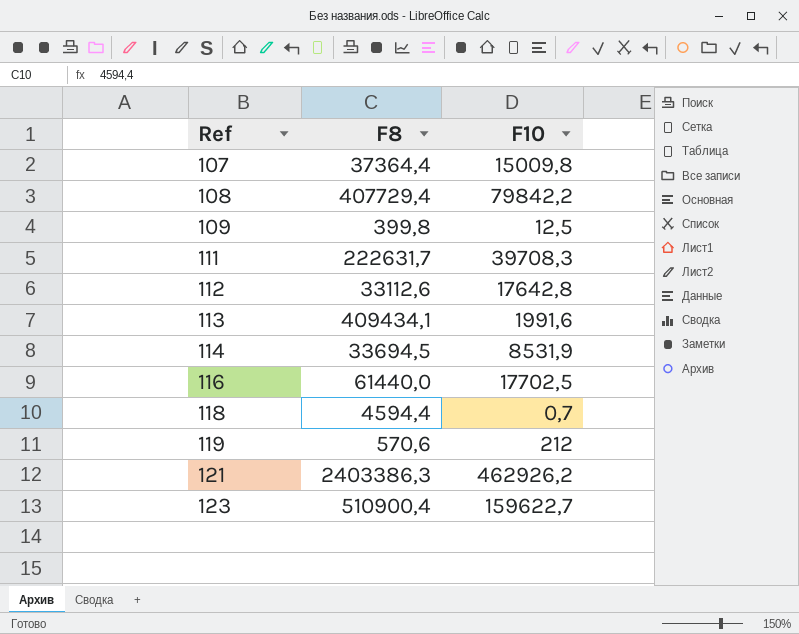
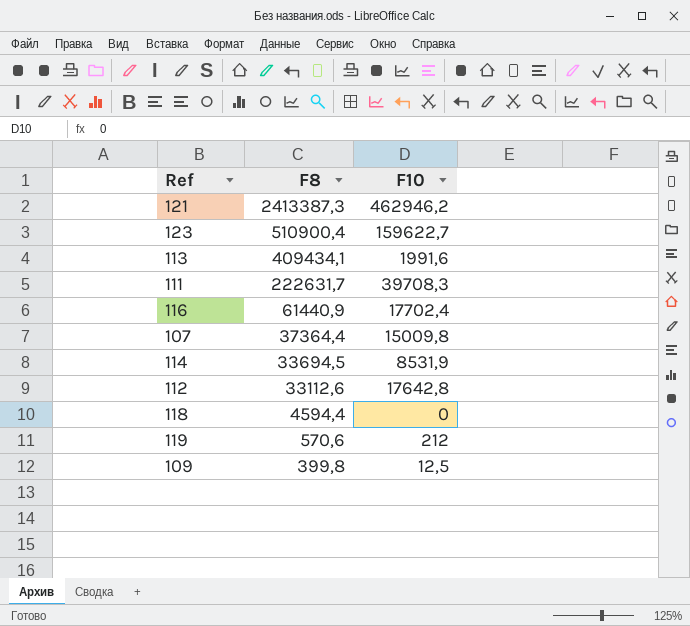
row order: Ref ascending -> F8 descending
row 108: 407729,4 | 79842,2 -> none
121 | F8: 2403386,3 -> 2413387,3
121 | F10: 462926,2 -> 462946,2
116 | F8: 61440,0 -> 61440,9
116 | F10: 17702,5 -> 17702,4
118 | F10: 0,7 -> 0

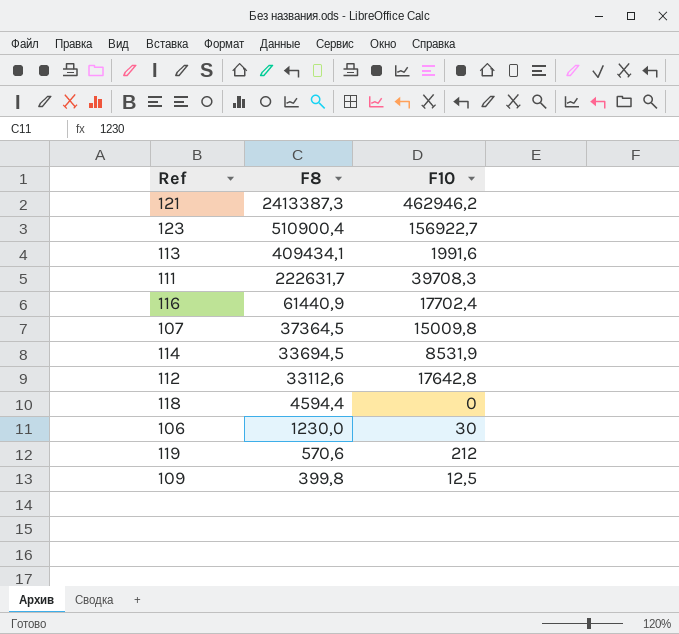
123 | F10: 159622,7 -> 156922,7
107 | F8: 37364,4 -> 37364,5
row 106: none -> 1230,0 | 30

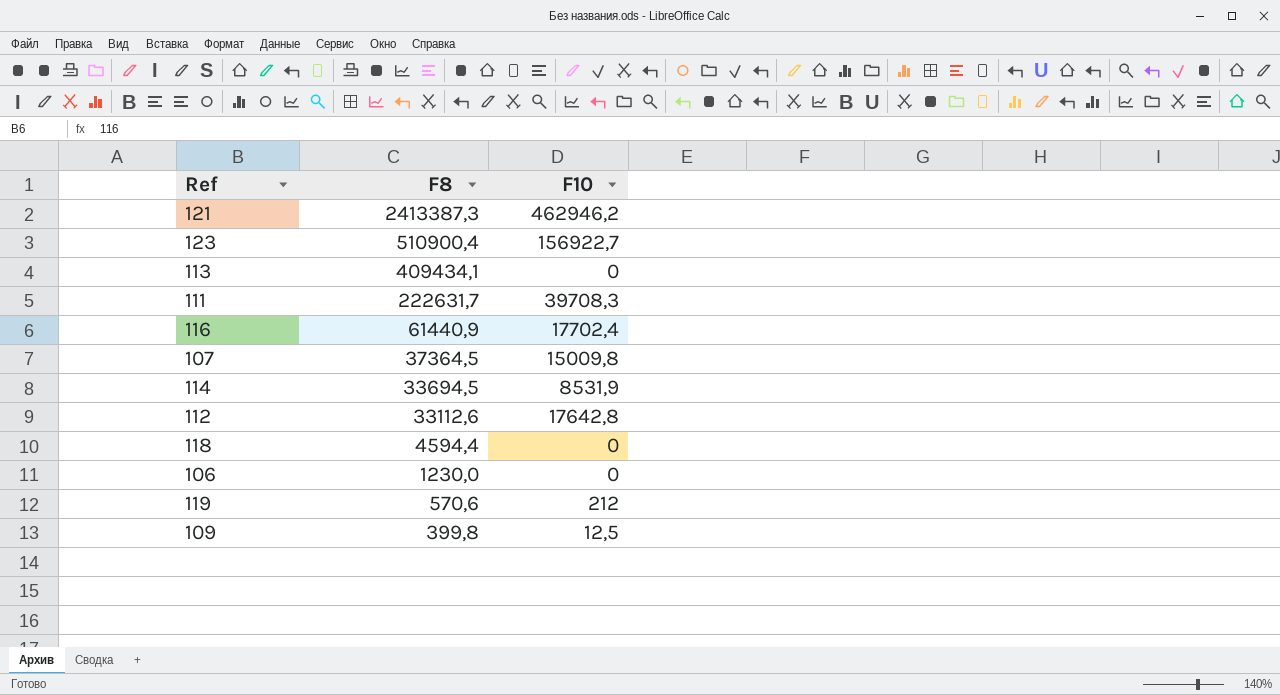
113 | F10: 1991,6 -> 0
106 | F10: 30 -> 0

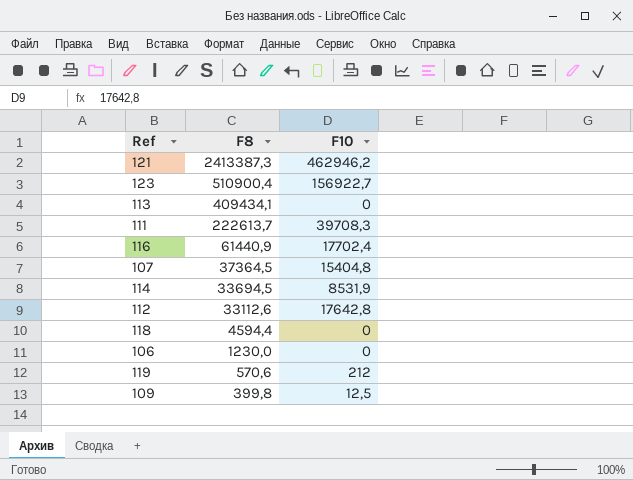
111 | F8: 222631,7 -> 222613,7
107 | F10: 15009,8 -> 15404,8

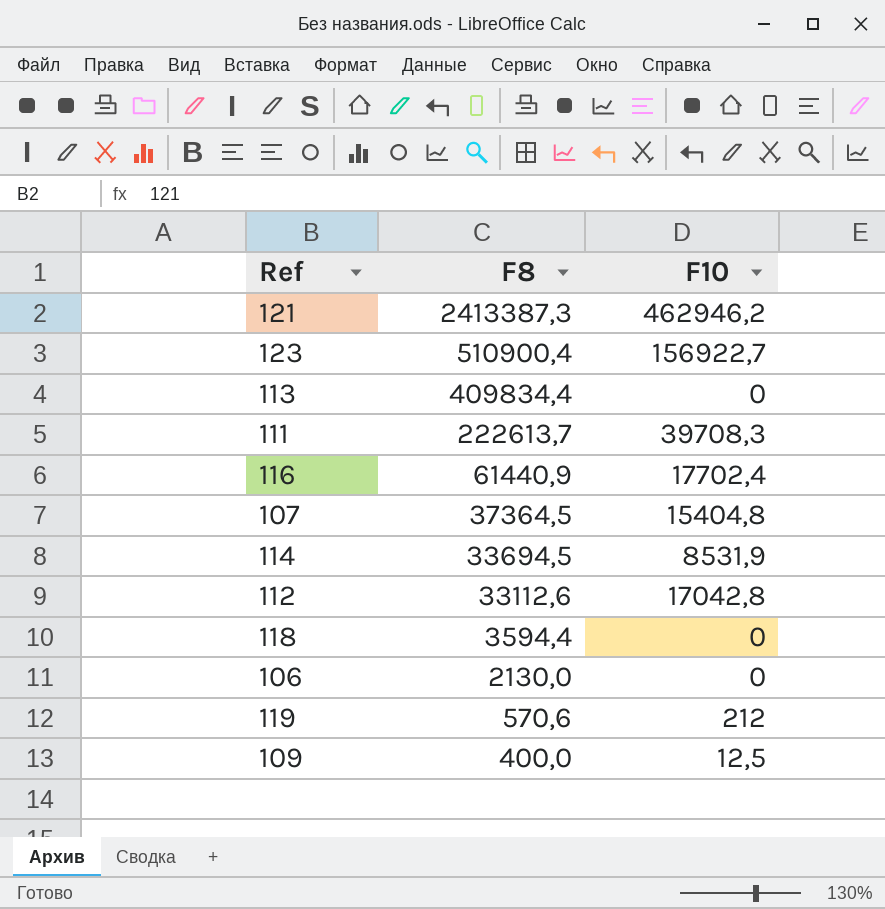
113 | F8: 409434,1 -> 409834,4
112 | F10: 17642,8 -> 17042,8
118 | F8: 4594,4 -> 3594,4
106 | F8: 1230,0 -> 2130,0
109 | F8: 399,8 -> 400,0

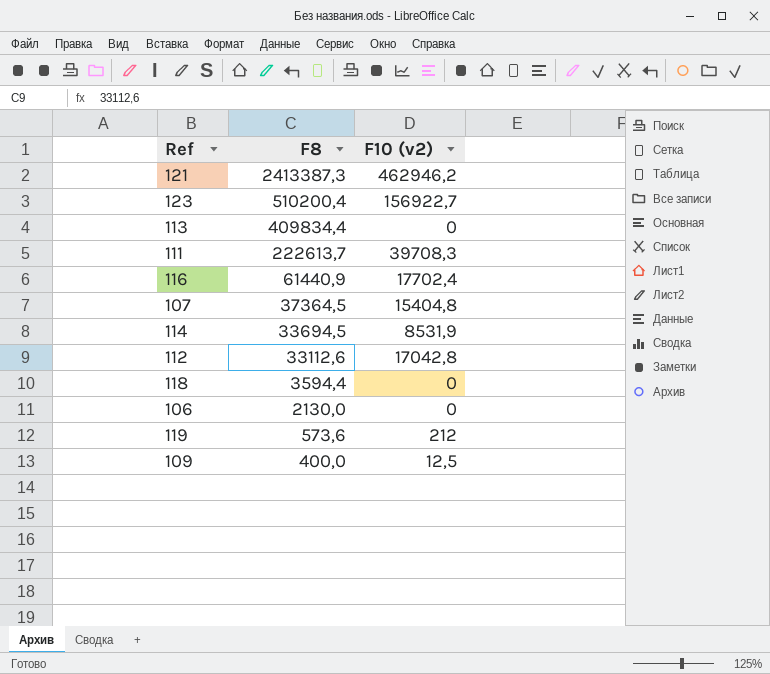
column name: F10 -> F10 (v2)
123 | F8: 510900,4 -> 510200,4
119 | F8: 570,6 -> 573,6

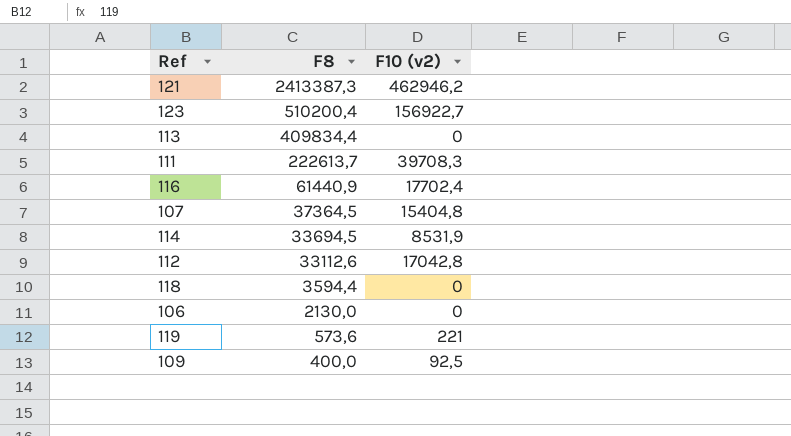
119 | F10 (v2): 212 -> 221
109 | F10 (v2): 12,5 -> 92,5

